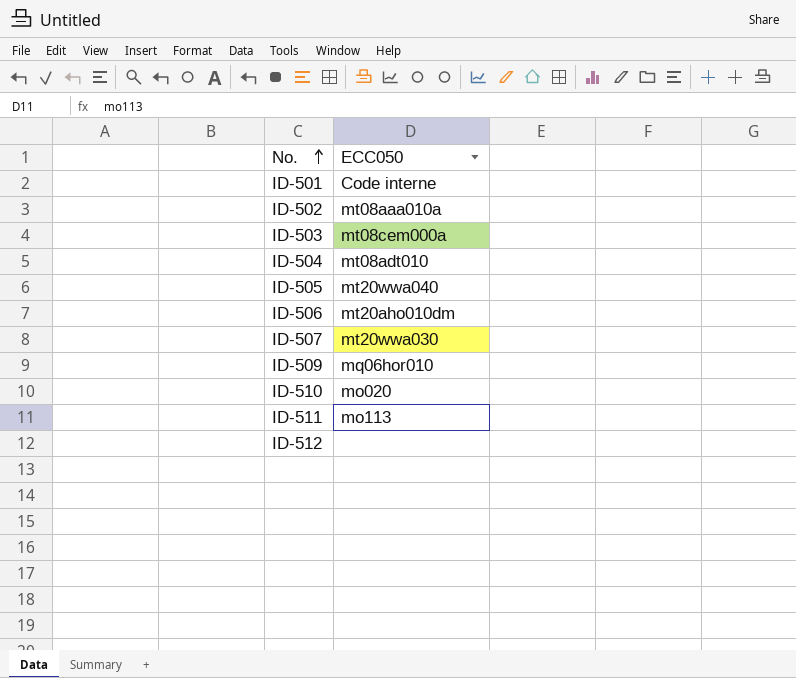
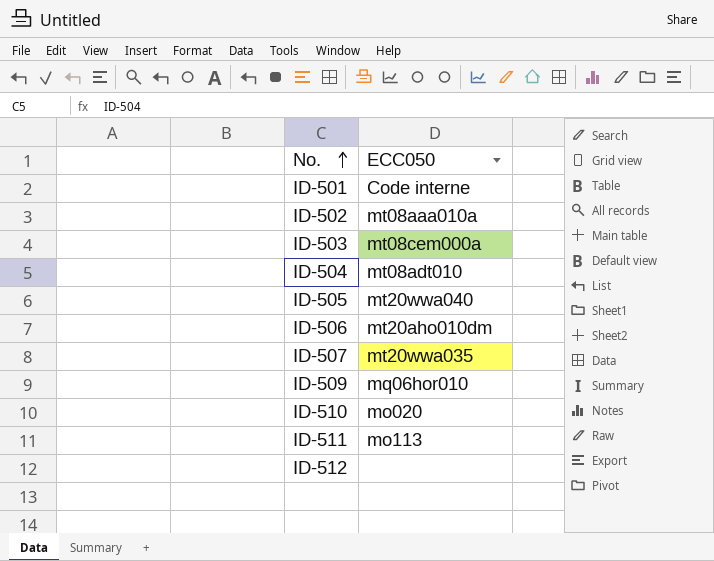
ID-507 | ECC050: mt20wwa030 -> mt20wwa035

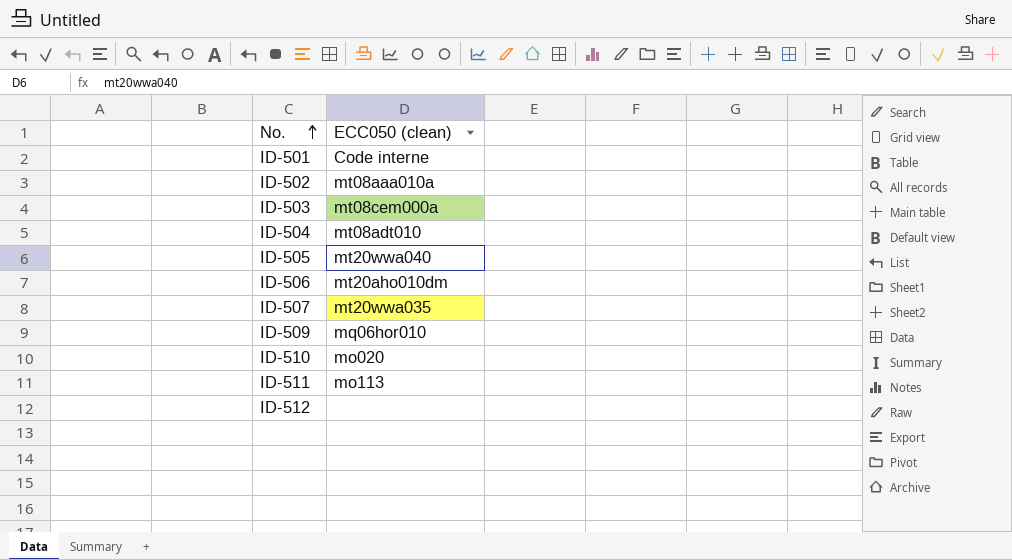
column name: ECC050 -> ECC050 (clean)

